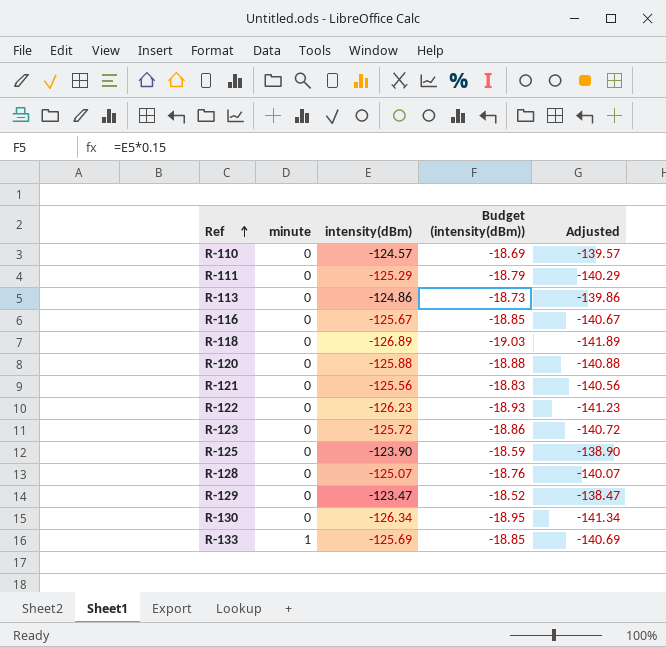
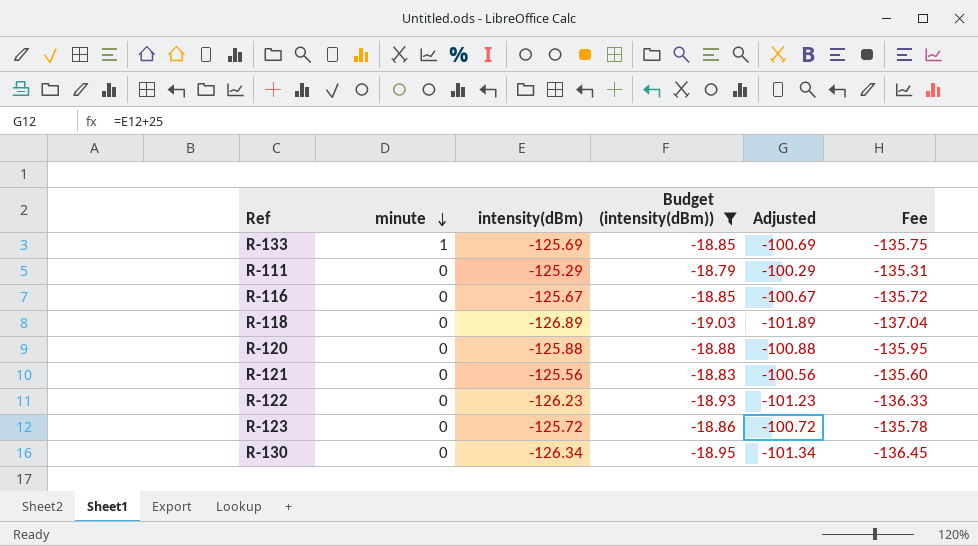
filter: none -> Budget (intensity(dBm)) <= -18.79
row order: Ref ascending -> minute descending
column Adjusted | formula: [intensity(dBm)] - 15 -> [intensity(dBm)] + 25
column Fee | formula: none -> [intensity(dBm)] * 1.08

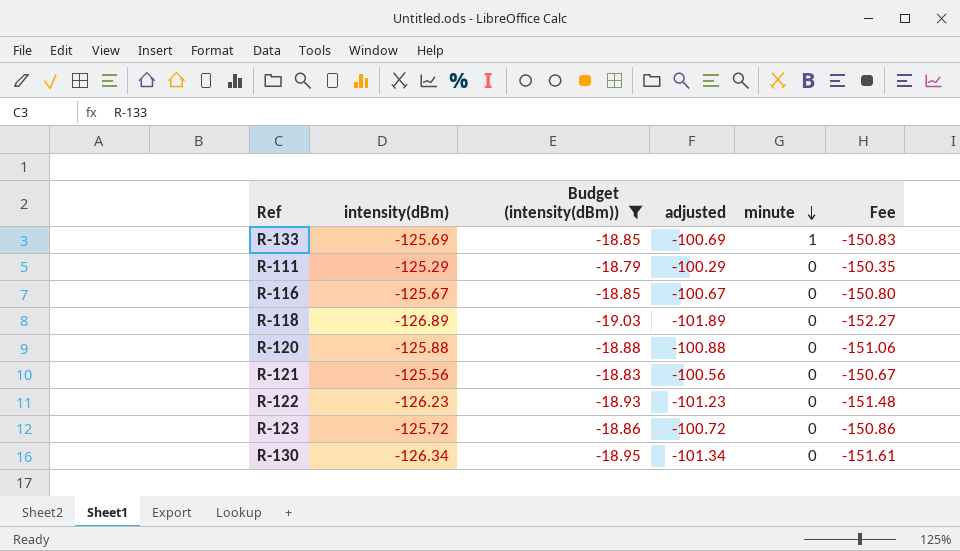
column name: Adjusted -> adjusted
column minute | position: 2 -> 5
column Fee | formula: [intensity(dBm)] * 1.08 -> [intensity(dBm)] * 1.2

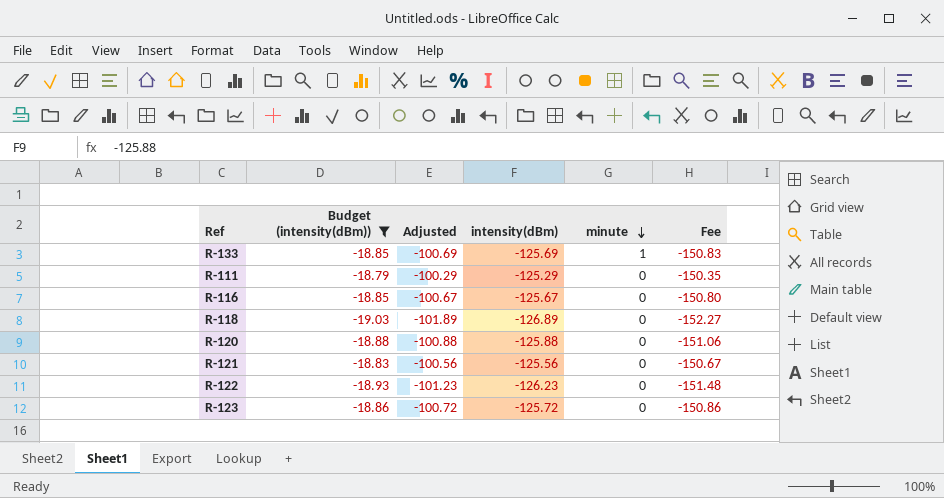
column name: adjusted -> Adjusted
column intensity(dBm) | position: 2 -> 4
row R-130: -126.34 | -18.95 | -101.34 | 0 | -151.61 -> none

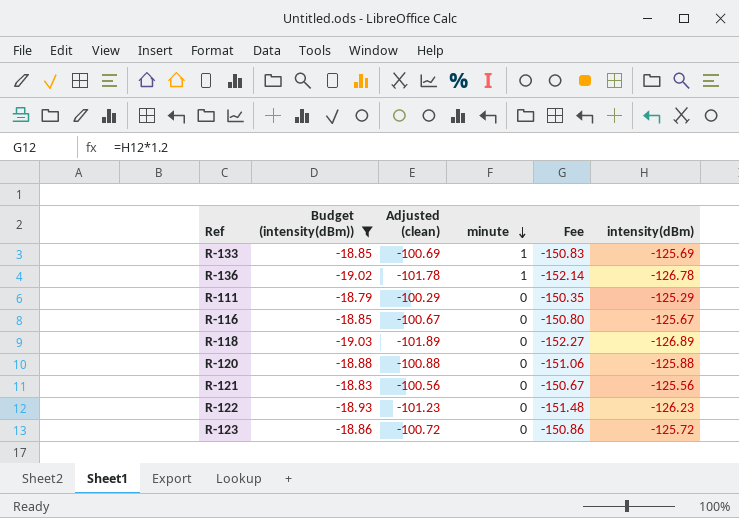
column name: Adjusted -> Adjusted (clean)
column intensity(dBm) | position: 4 -> 6
row R-136: none -> -19.02 | -101.78 | 1 | -152.14 | -126.78

